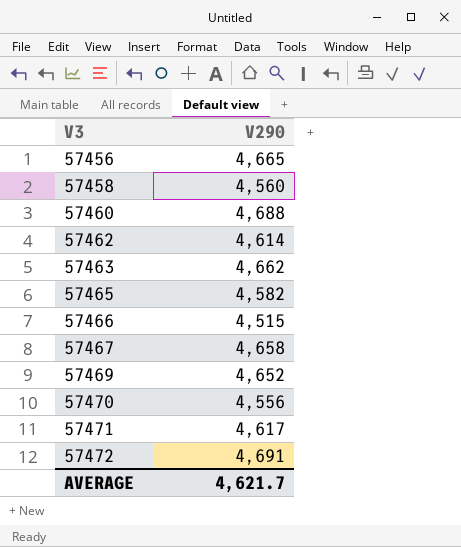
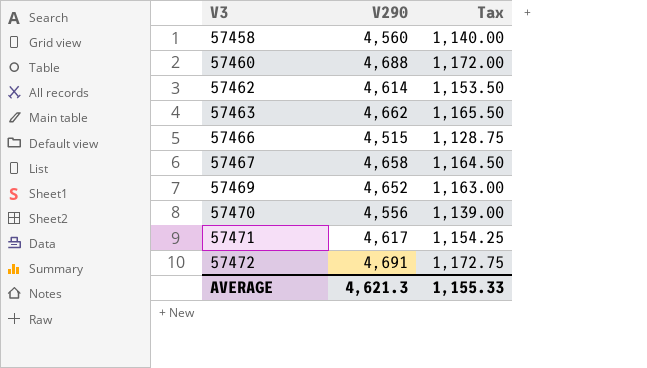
column Tax | formula: none -> [V290] * 0.25
row 57456: 4,665 -> none
row 57465: 4,582 -> none
AVERAGE | V290: 4,621.7 -> 4,621.3

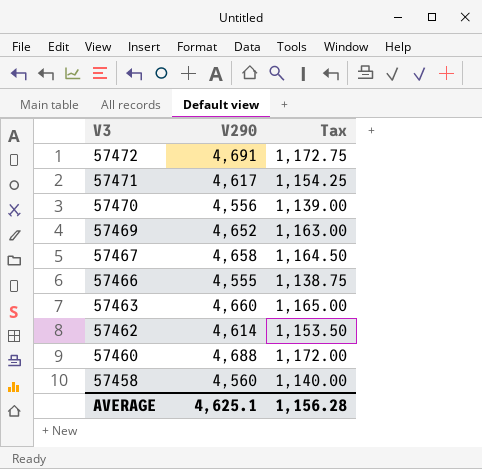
row order: V3 ascending -> V3 descending
57466 | V290: 4,515 -> 4,555
57466 | Tax: 1,128.75 -> 1,138.75
57463 | V290: 4,662 -> 4,660
57463 | Tax: 1,165.50 -> 1,165.00
AVERAGE | V290: 4,621.3 -> 4,625.1
AVERAGE | Tax: 1,155.33 -> 1,156.28

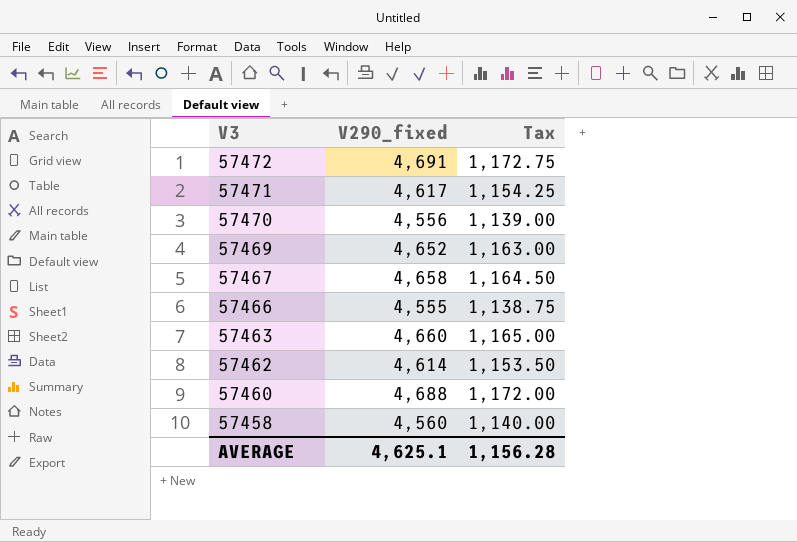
column name: V290 -> V290_fixed

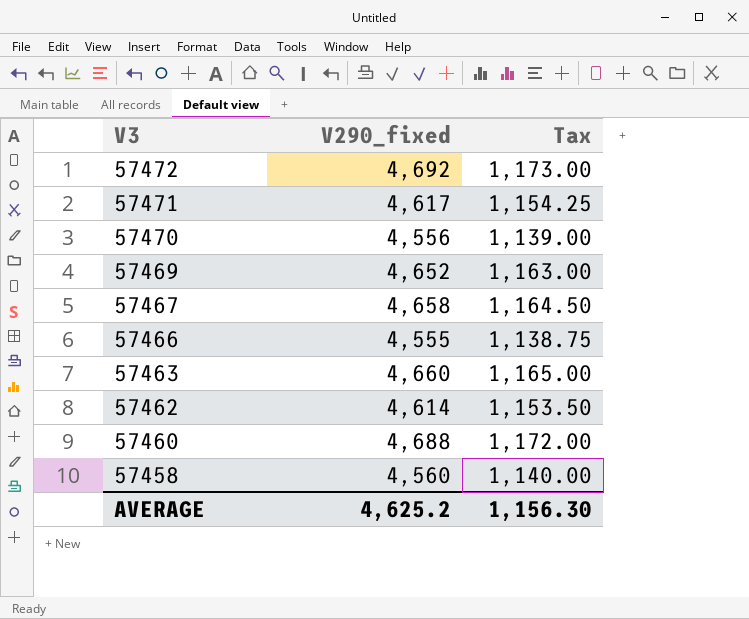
57472 | V290_fixed: 4,691 -> 4,692
57472 | Tax: 1,172.75 -> 1,173.00
AVERAGE | V290_fixed: 4,625.1 -> 4,625.2
AVERAGE | Tax: 1,156.28 -> 1,156.30

